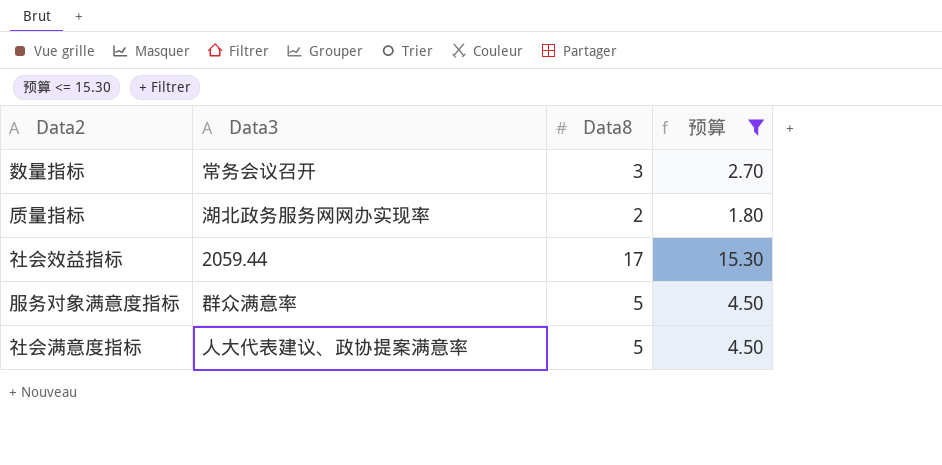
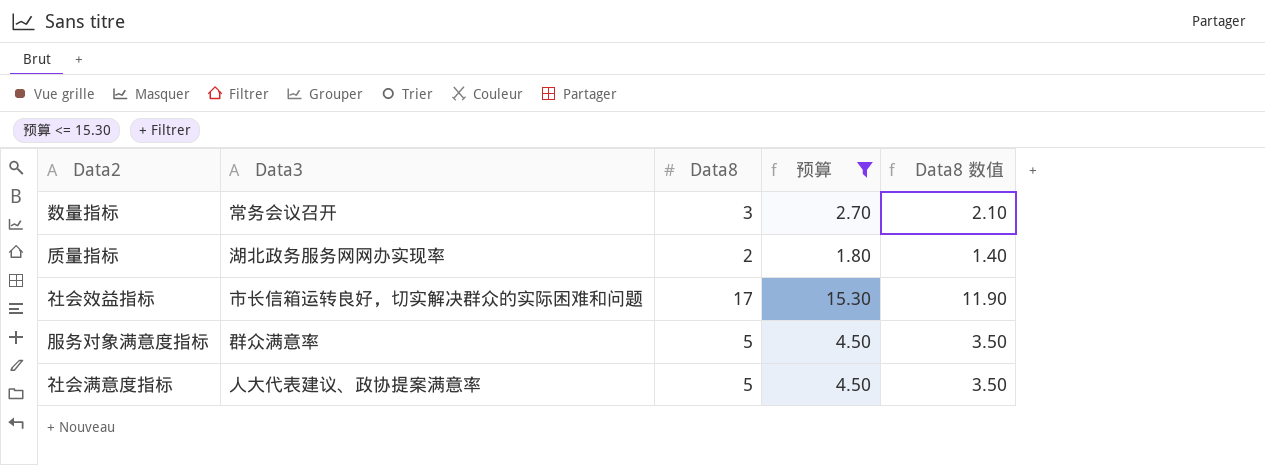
column Data8 数值 | formula: none -> [Data8] * 0.7
社会效益指标 | Data3: 2059.44 -> 市长信箱运转良好，切实解决群众的实际困难和问题

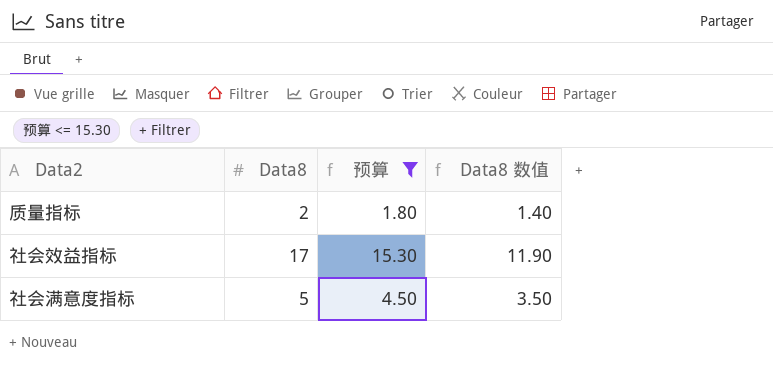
column Data3 | position: 2 -> none
row 数量指标: 常务会议召开 | 3 | 2.70 | 2.10 -> none
row 服务对象满意度指标: 群众满意率 | 5 | 4.50 | 3.50 -> none

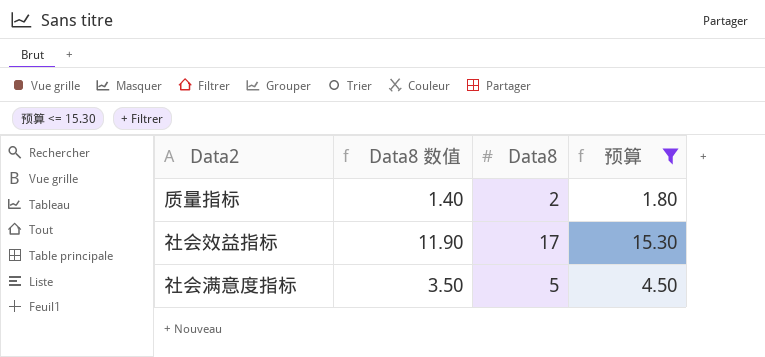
column Data8 数值 | position: 4 -> 2

